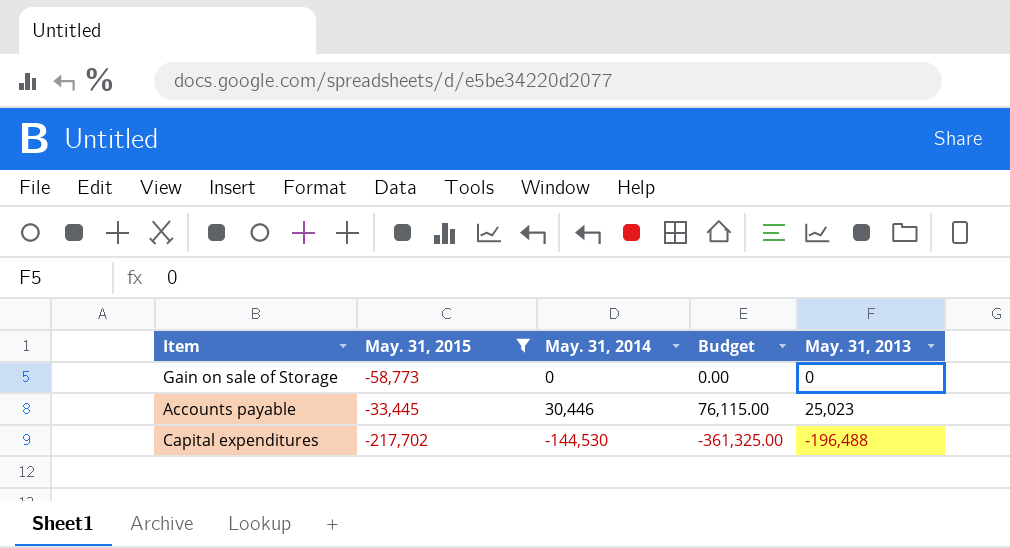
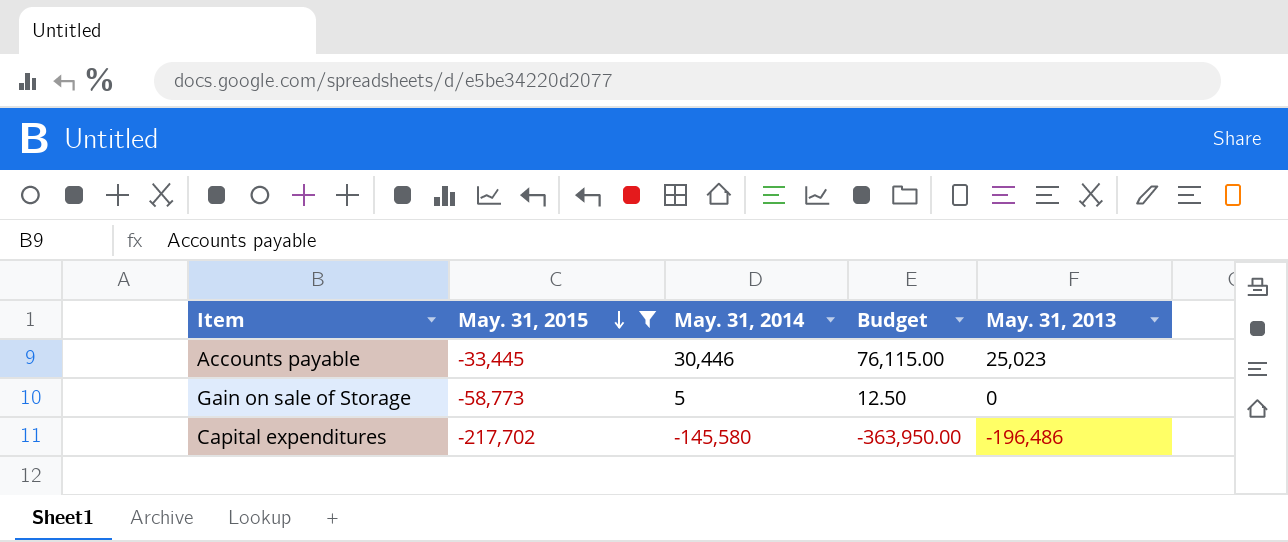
row order: none -> May. 31, 2015 descending
Gain on sale of Storage | May. 31, 2014: 0 -> 5
Gain on sale of Storage | Budget: 0.00 -> 12.50
Capital expenditures | May. 31, 2014: -144,530 -> -145,580
Capital expenditures | Budget: -361,325.00 -> -363,950.00
Capital expenditures | May. 31, 2013: -196,488 -> -196,486

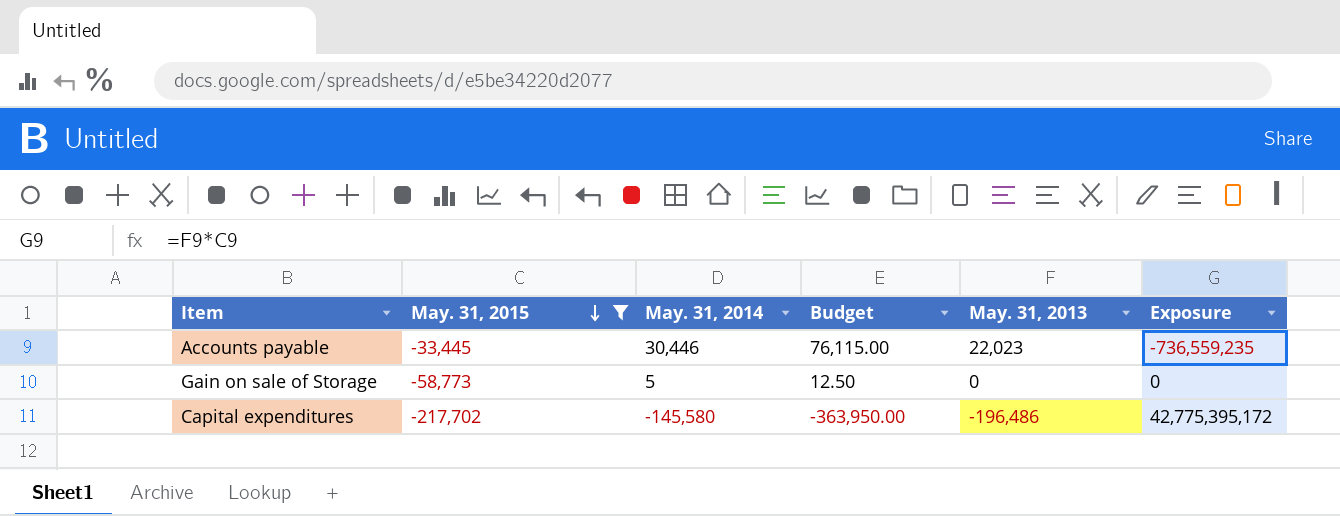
column Exposure | formula: none -> [May. 31, 2015] * [May. 31, 2013]
Accounts payable | May. 31, 2013: 25,023 -> 22,023

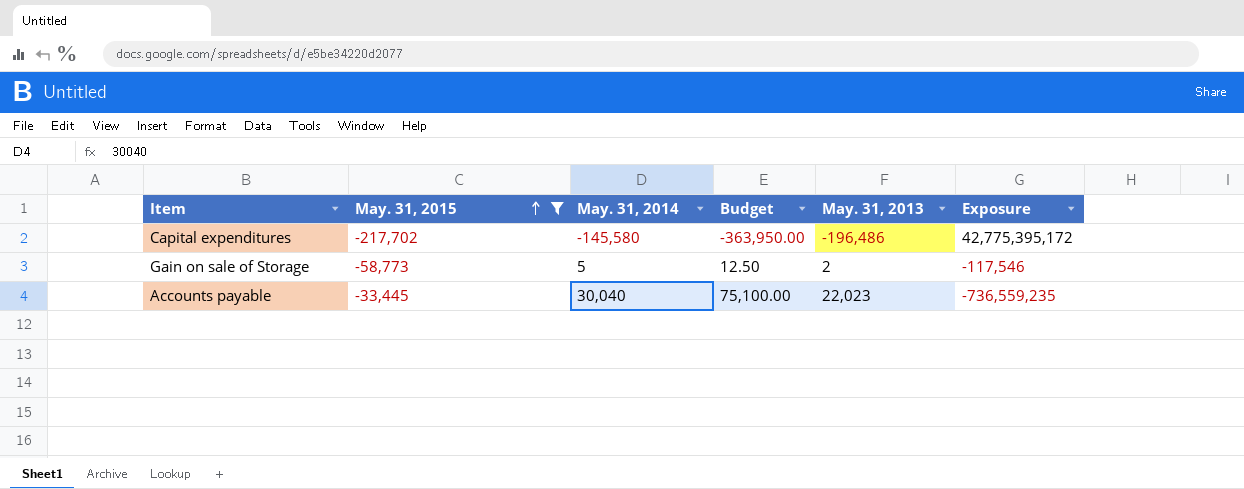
row order: May. 31, 2015 descending -> May. 31, 2015 ascending
Gain on sale of Storage | May. 31, 2013: 0 -> 2
Gain on sale of Storage | Exposure: 0 -> -117,546
Accounts payable | May. 31, 2014: 30,446 -> 30,040
Accounts payable | Budget: 76,115.00 -> 75,100.00

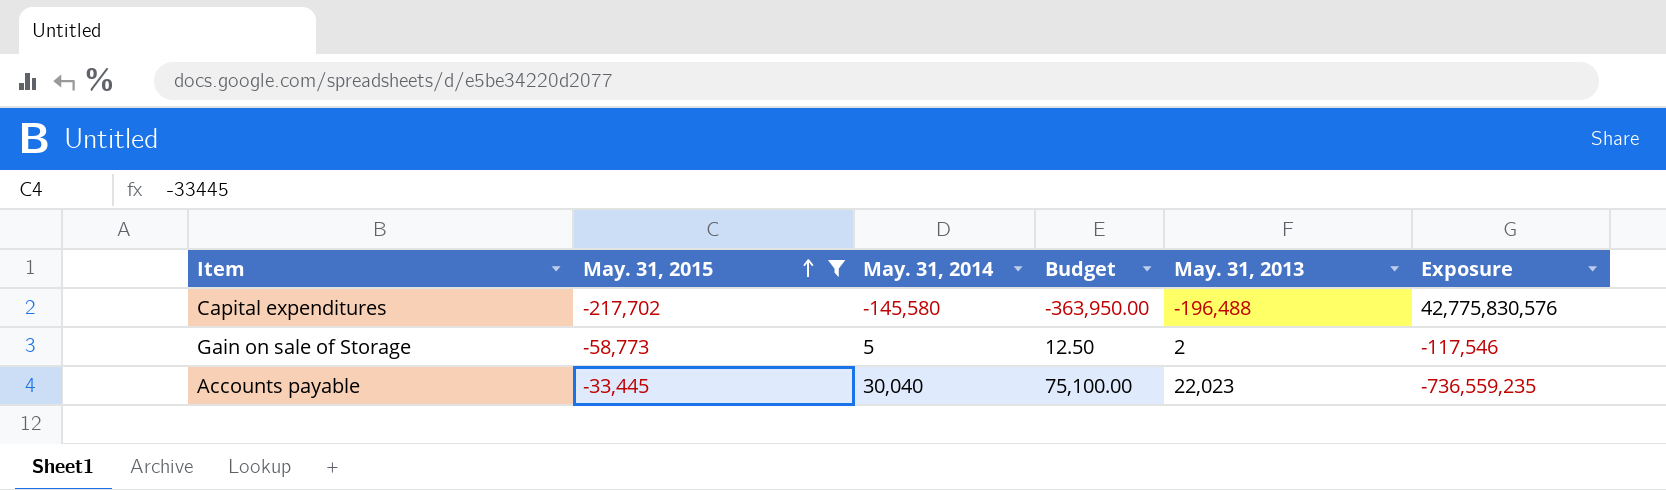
Capital expenditures | May. 31, 2013: -196,486 -> -196,488
Capital expenditures | Exposure: 42,775,395,172 -> 42,775,830,576

